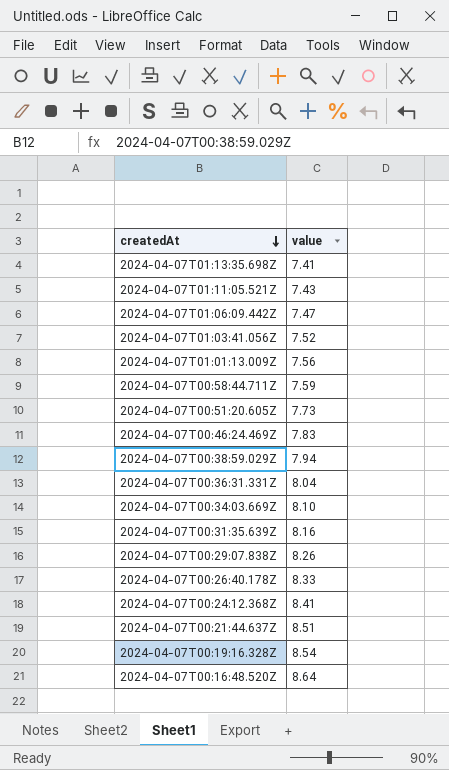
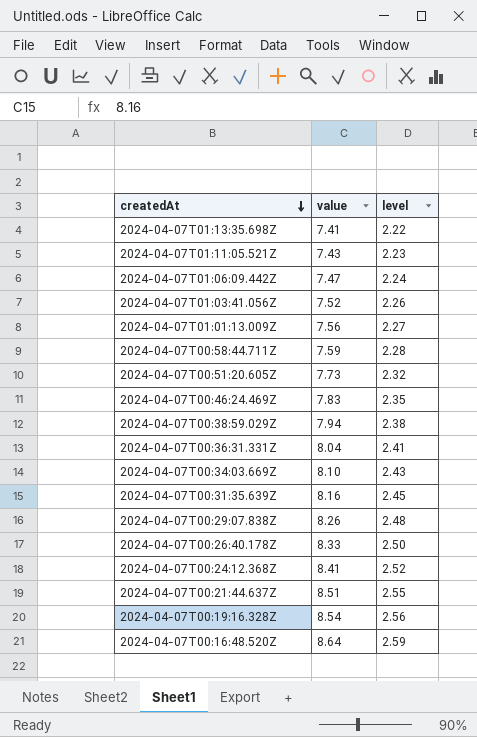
column level | formula: none -> [value] * 0.3

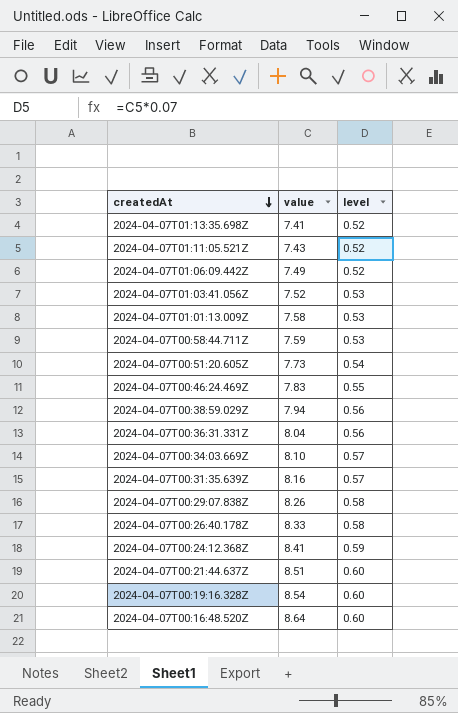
column level | formula: [value] * 0.3 -> [value] * 0.07
2024-04-07T01:06:09.442Z | value: 7.47 -> 7.49
2024-04-07T01:01:13.009Z | value: 7.56 -> 7.58

